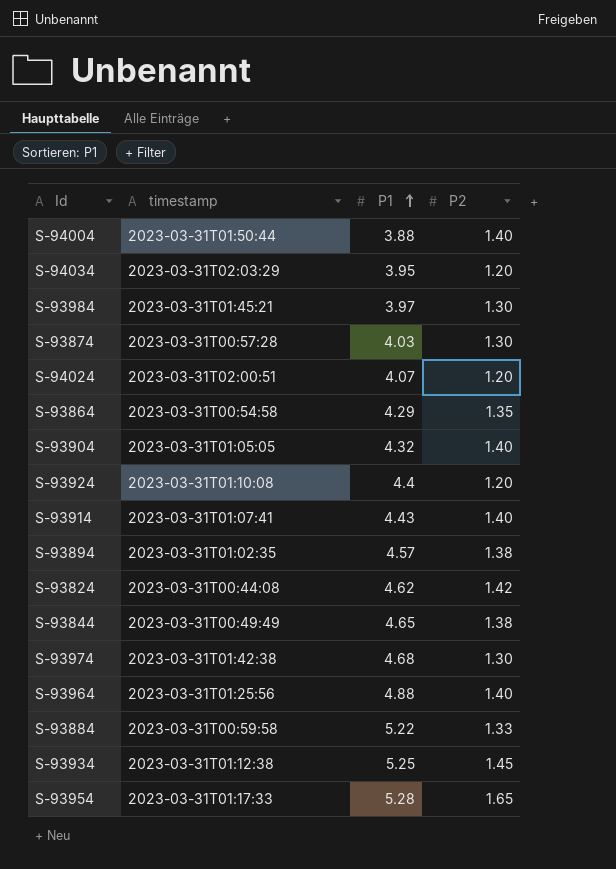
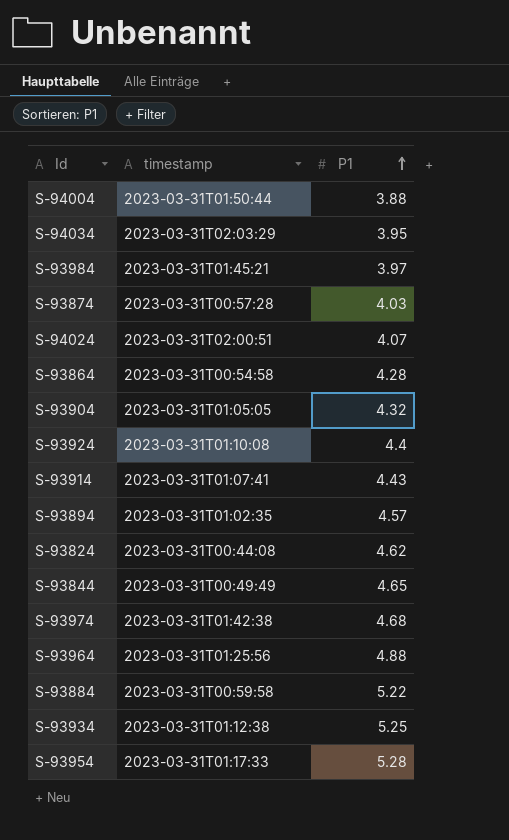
column P2 | position: 4 -> none
S-93864 | P1: 4.29 -> 4.28

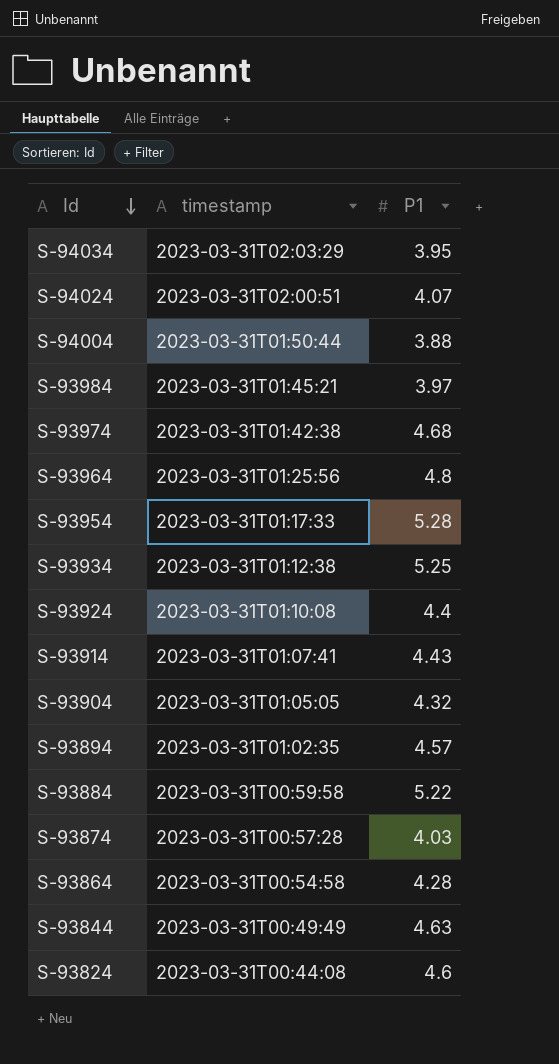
row order: P1 ascending -> Id descending
S-93964 | P1: 4.88 -> 4.8
S-93844 | P1: 4.65 -> 4.63
S-93824 | P1: 4.62 -> 4.6

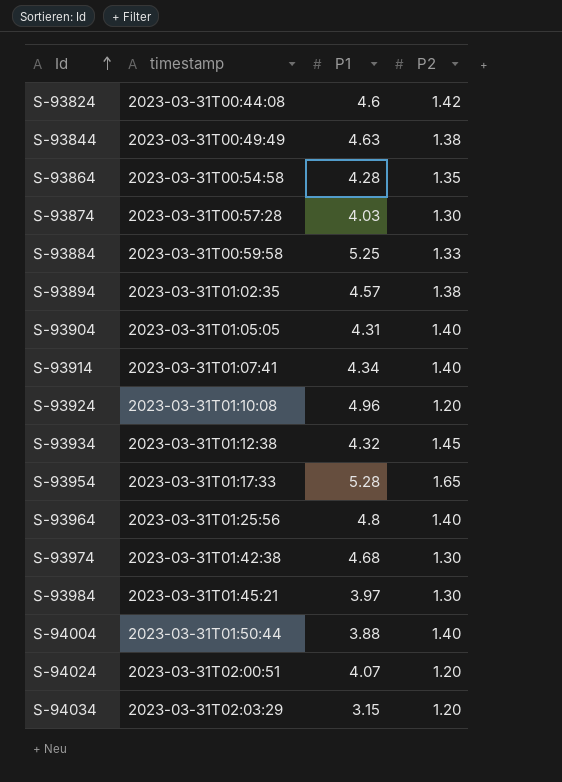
row order: Id descending -> Id ascending
column P2 | position: none -> 4
S-93884 | P1: 5.22 -> 5.25
S-93904 | P1: 4.32 -> 4.31
S-93914 | P1: 4.43 -> 4.34
S-93924 | P1: 4.4 -> 4.96
S-93934 | P1: 5.25 -> 4.32
S-94034 | P1: 3.95 -> 3.15

